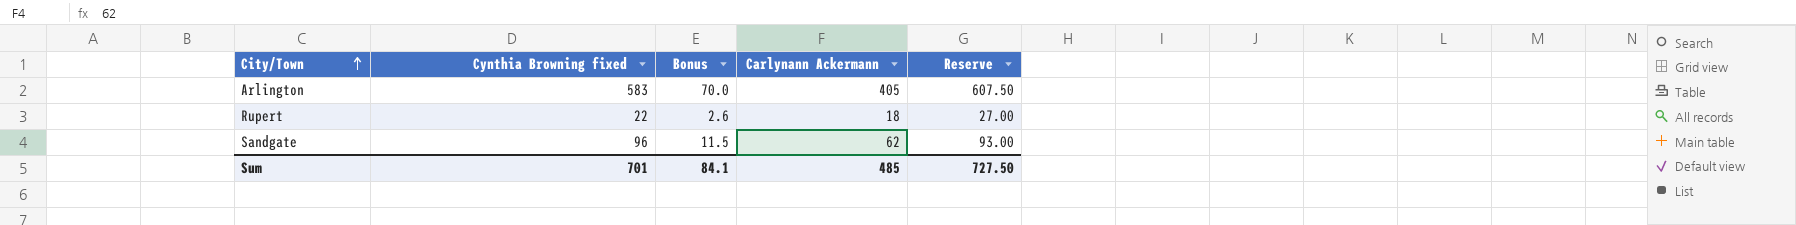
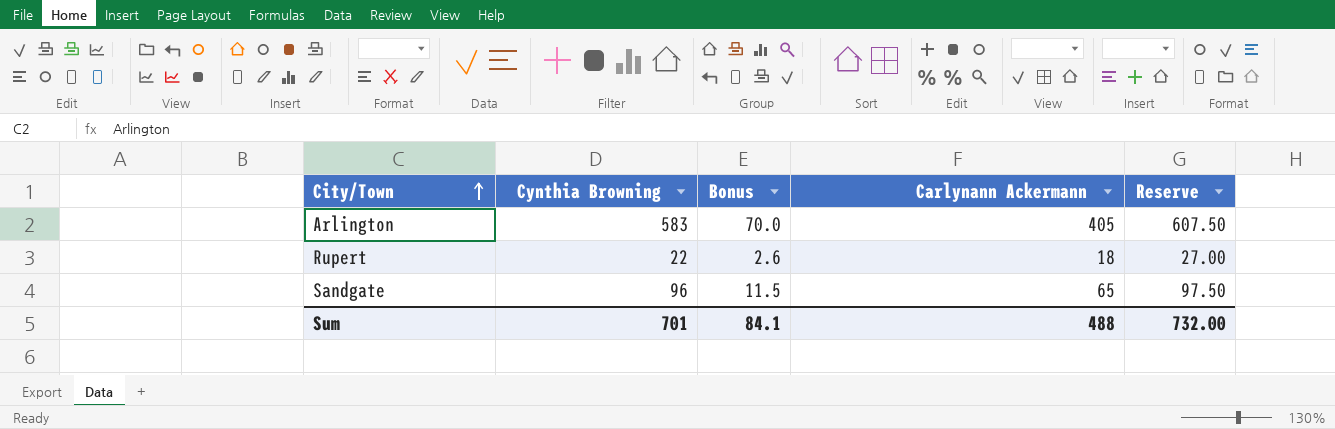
column name: Cynthia Browning fixed -> Cynthia Browning
Sandgate | Carlynann Ackermann: 62 -> 65
Sandgate | Reserve: 93.00 -> 97.50
Sum | Carlynann Ackermann: 485 -> 488
Sum | Reserve: 727.50 -> 732.00

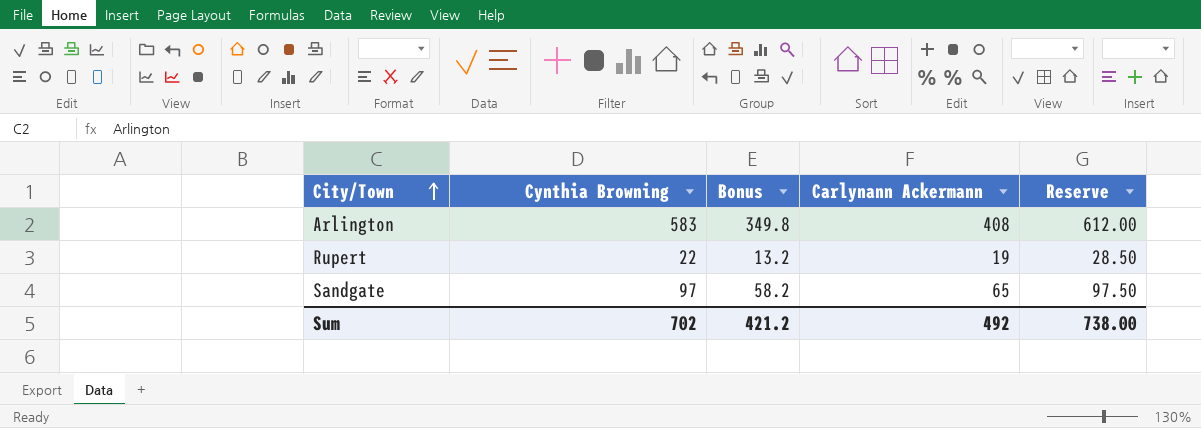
column Bonus | formula: [Cynthia Browning] * 0.12 -> [Cynthia Browning] * 0.6
Arlington | Carlynann Ackermann: 405 -> 408
Arlington | Reserve: 607.50 -> 612.00
Rupert | Carlynann Ackermann: 18 -> 19
Rupert | Reserve: 27.00 -> 28.50
Sandgate | Cynthia Browning: 96 -> 97
Sum | Cynthia Browning: 701 -> 702
Sum | Bonus: 84.1 -> 421.2
Sum | Carlynann Ackermann: 488 -> 492
Sum | Reserve: 732.00 -> 738.00

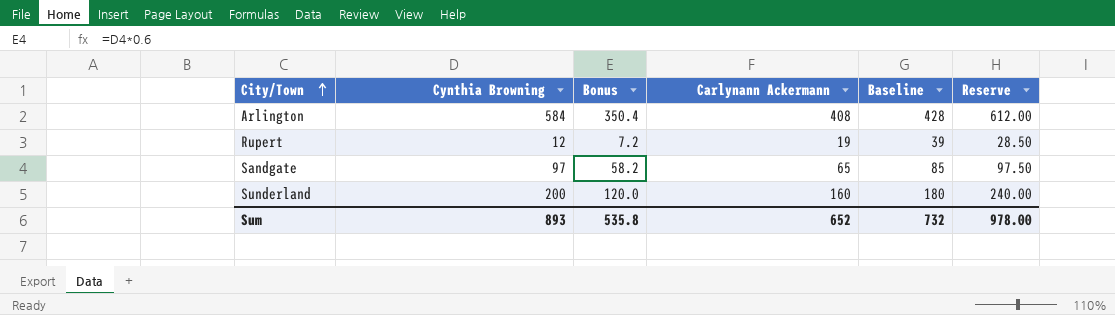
column Baseline | formula: none -> [Carlynann Ackermann] + 20
Arlington | Cynthia Browning: 583 -> 584
Arlington | Bonus: 349.8 -> 350.4
Rupert | Cynthia Browning: 22 -> 12
Rupert | Bonus: 13.2 -> 7.2
row Sunderland: none -> 200 | 120.0 | 160 | 180 | 240.00
Sum | Cynthia Browning: 702 -> 893
Sum | Bonus: 421.2 -> 535.8
Sum | Carlynann Ackermann: 492 -> 652
Sum | Reserve: 738.00 -> 978.00

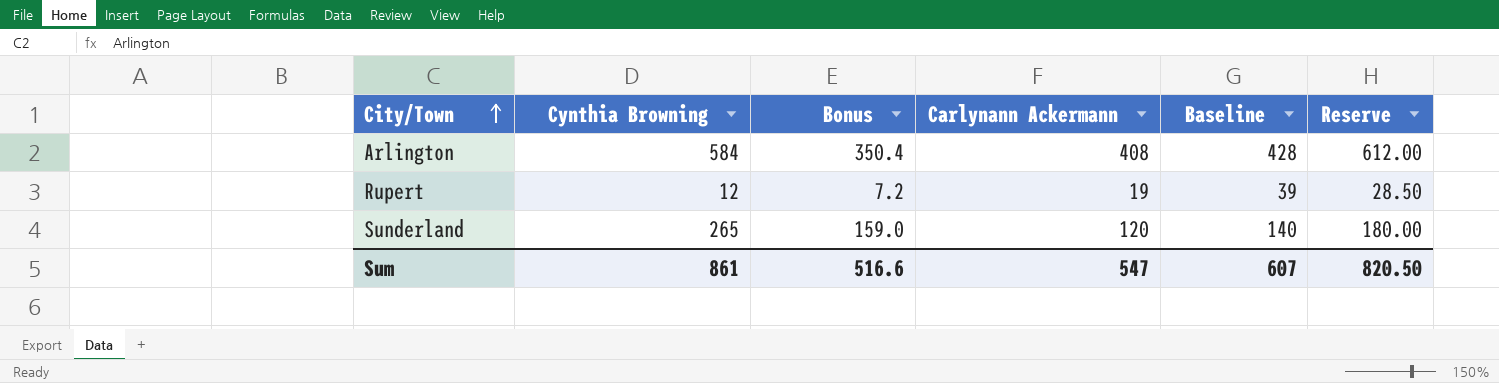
row Sandgate: 97 | 58.2 | 65 | 85 | 97.50 -> none
Sunderland | Cynthia Browning: 200 -> 265
Sunderland | Bonus: 120.0 -> 159.0
Sunderland | Carlynann Ackermann: 160 -> 120
Sunderland | Baseline: 180 -> 140
Sunderland | Reserve: 240.00 -> 180.00
Sum | Cynthia Browning: 893 -> 861
Sum | Bonus: 535.8 -> 516.6
Sum | Carlynann Ackermann: 652 -> 547
Sum | Baseline: 732 -> 607
Sum | Reserve: 978.00 -> 820.50

